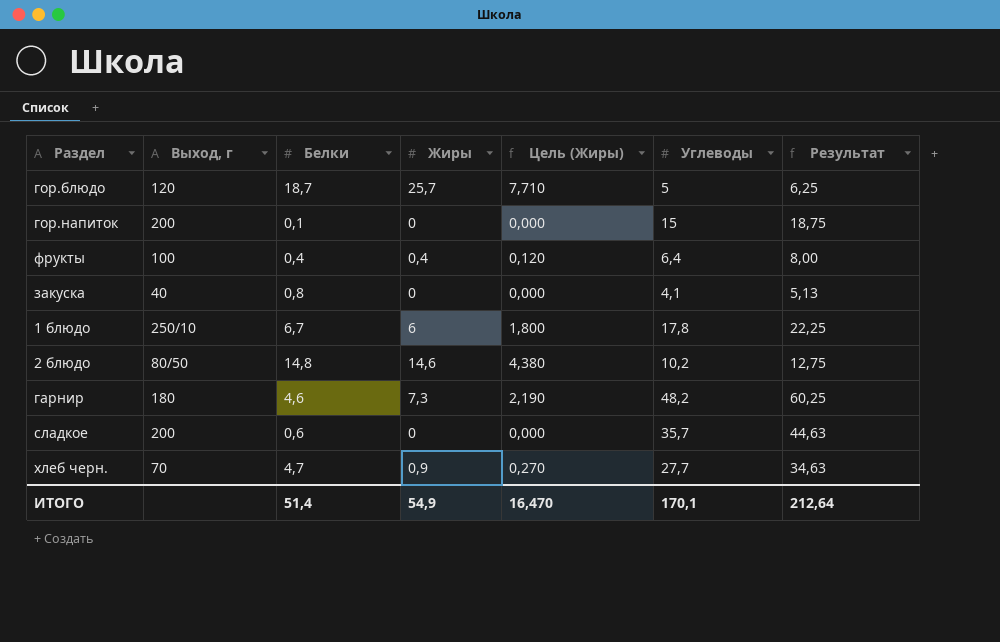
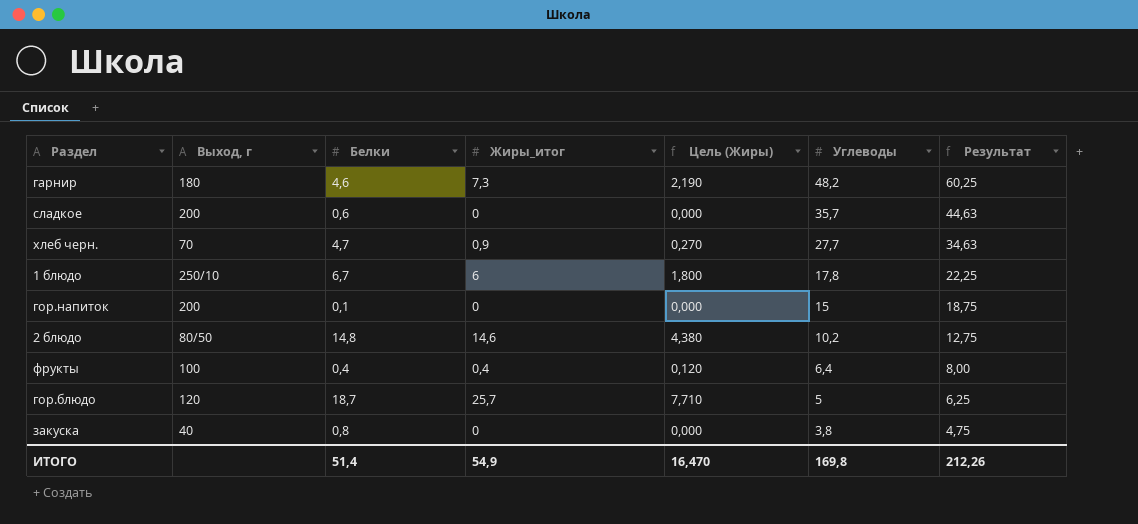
row order: none -> Углеводы descending
column name: Жиры -> Жиры_итог
закуска | Углеводы: 4,1 -> 3,8
закуска | Результат: 5,13 -> 4,75
ИТОГО | Углеводы: 170,1 -> 169,8
ИТОГО | Результат: 212,64 -> 212,26

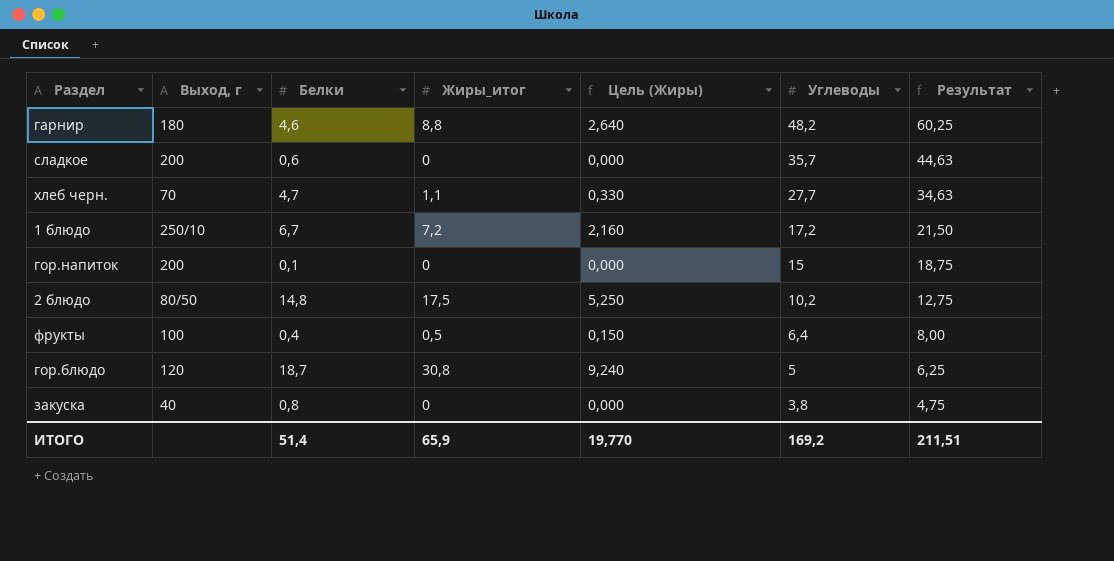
гарнир | Жиры_итог: 7,3 -> 8,8
гарнир | Цель (Жиры): 2,190 -> 2,640
хлеб черн. | Жиры_итог: 0,9 -> 1,1
хлеб черн. | Цель (Жиры): 0,270 -> 0,330
1 блюдо | Жиры_итог: 6 -> 7,2
1 блюдо | Цель (Жиры): 1,800 -> 2,160
1 блюдо | Углеводы: 17,8 -> 17,2
1 блюдо | Результат: 22,25 -> 21,50
2 блюдо | Жиры_итог: 14,6 -> 17,5
2 блюдо | Цель (Жиры): 4,380 -> 5,250
фрукты | Жиры_итог: 0,4 -> 0,5
фрукты | Цель (Жиры): 0,120 -> 0,150
гор.блюдо | Жиры_итог: 25,7 -> 30,8
гор.блюдо | Цель (Жиры): 7,710 -> 9,240
ИТОГО | Жиры_итог: 54,9 -> 65,9
ИТОГО | Цель (Жиры): 16,470 -> 19,770
ИТОГО | Углеводы: 169,8 -> 169,2
ИТОГО | Результат: 212,26 -> 211,51

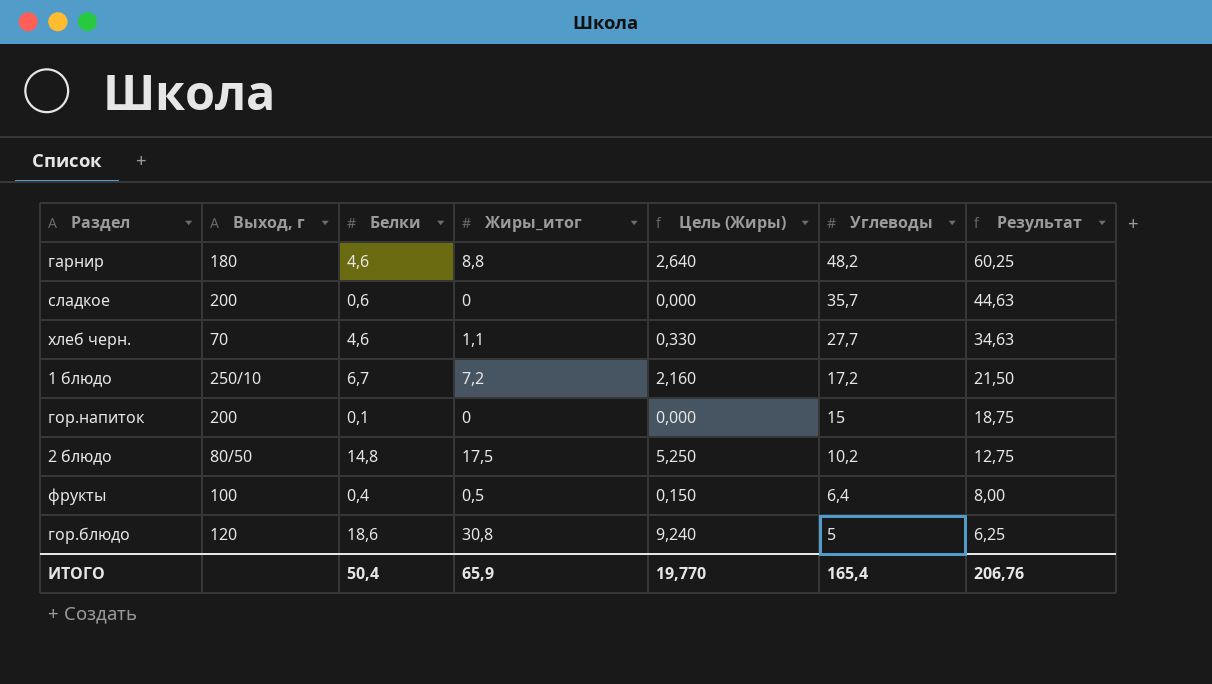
row закуска: 40 | 0,8 | 0 | 0,000 | 3,8 | 4,75 -> none
хлеб черн. | Белки: 4,7 -> 4,6
гор.блюдо | Белки: 18,7 -> 18,6
ИТОГО | Белки: 51,4 -> 50,4
ИТОГО | Углеводы: 169,2 -> 165,4
ИТОГО | Результат: 211,51 -> 206,76

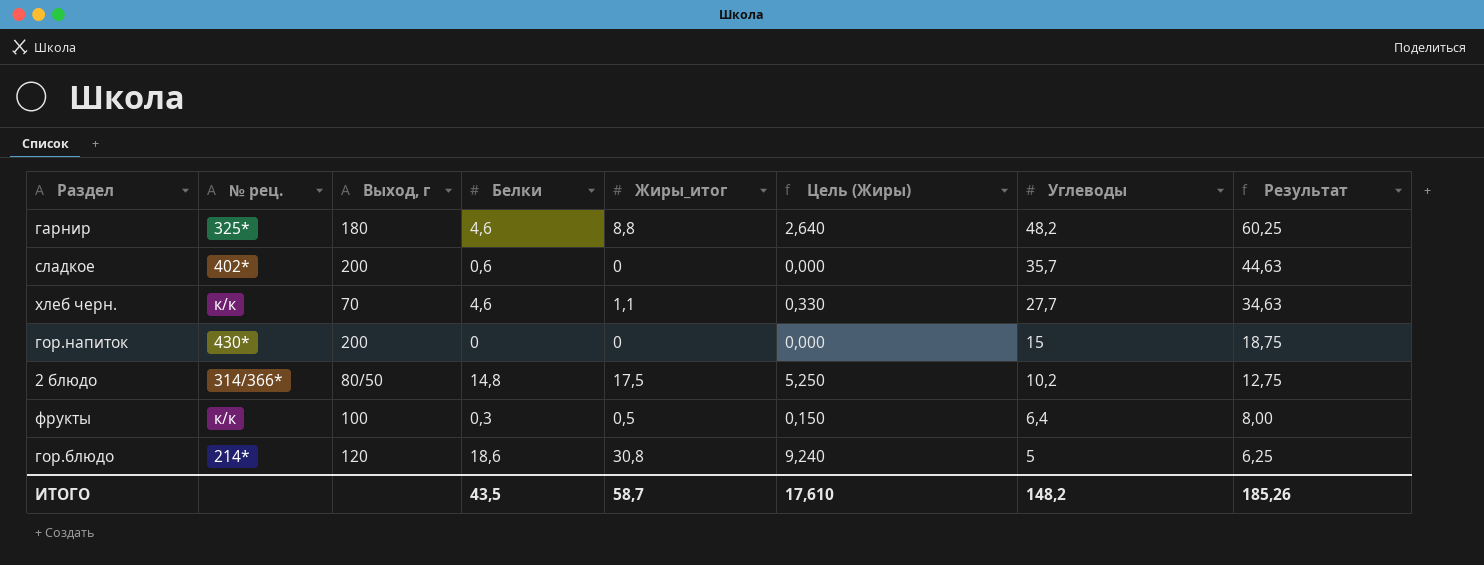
column № рец. | position: none -> 2
row 1 блюдо: 250/10 | 6,7 | 7,2 | 2,160 | 17,2 | 21,50 -> none
гор.напиток | Белки: 0,1 -> 0
фрукты | Белки: 0,4 -> 0,3
ИТОГО | Белки: 50,4 -> 43,5
ИТОГО | Жиры_итог: 65,9 -> 58,7
ИТОГО | Цель (Жиры): 19,770 -> 17,610
ИТОГО | Углеводы: 165,4 -> 148,2
ИТОГО | Результат: 206,76 -> 185,26

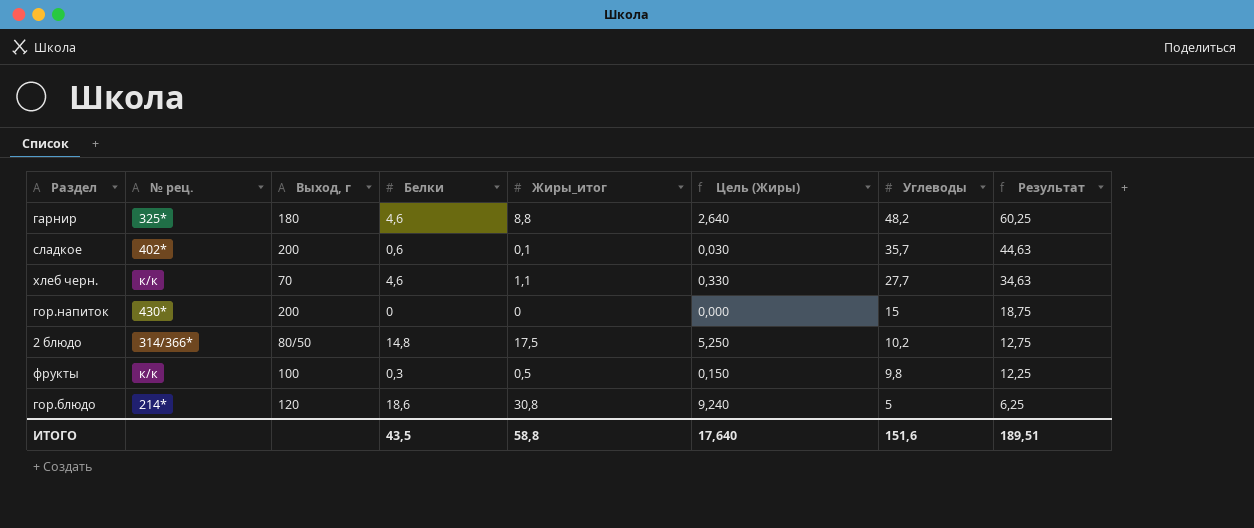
сладкое | Жиры_итог: 0 -> 0,1
сладкое | Цель (Жиры): 0,000 -> 0,030
фрукты | Углеводы: 6,4 -> 9,8
фрукты | Результат: 8,00 -> 12,25
ИТОГО | Жиры_итог: 58,7 -> 58,8
ИТОГО | Цель (Жиры): 17,610 -> 17,640
ИТОГО | Углеводы: 148,2 -> 151,6
ИТОГО | Результат: 185,26 -> 189,51

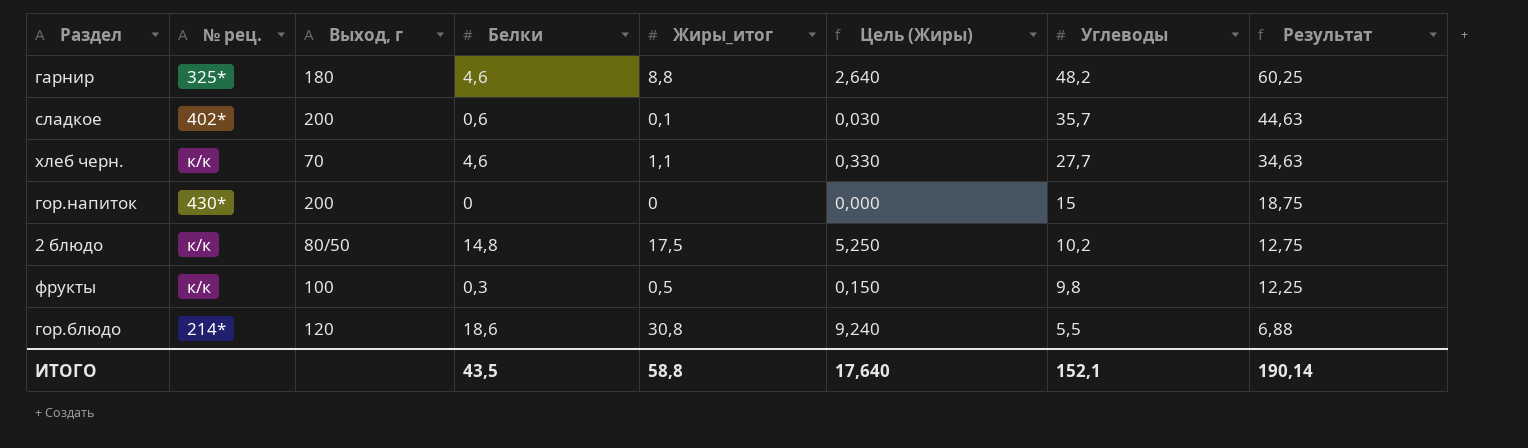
2 блюдо | № рец.: 314/366* -> к/к
гор.блюдо | Углеводы: 5 -> 5,5
гор.блюдо | Результат: 6,25 -> 6,88
ИТОГО | Углеводы: 151,6 -> 152,1
ИТОГО | Результат: 189,51 -> 190,14

